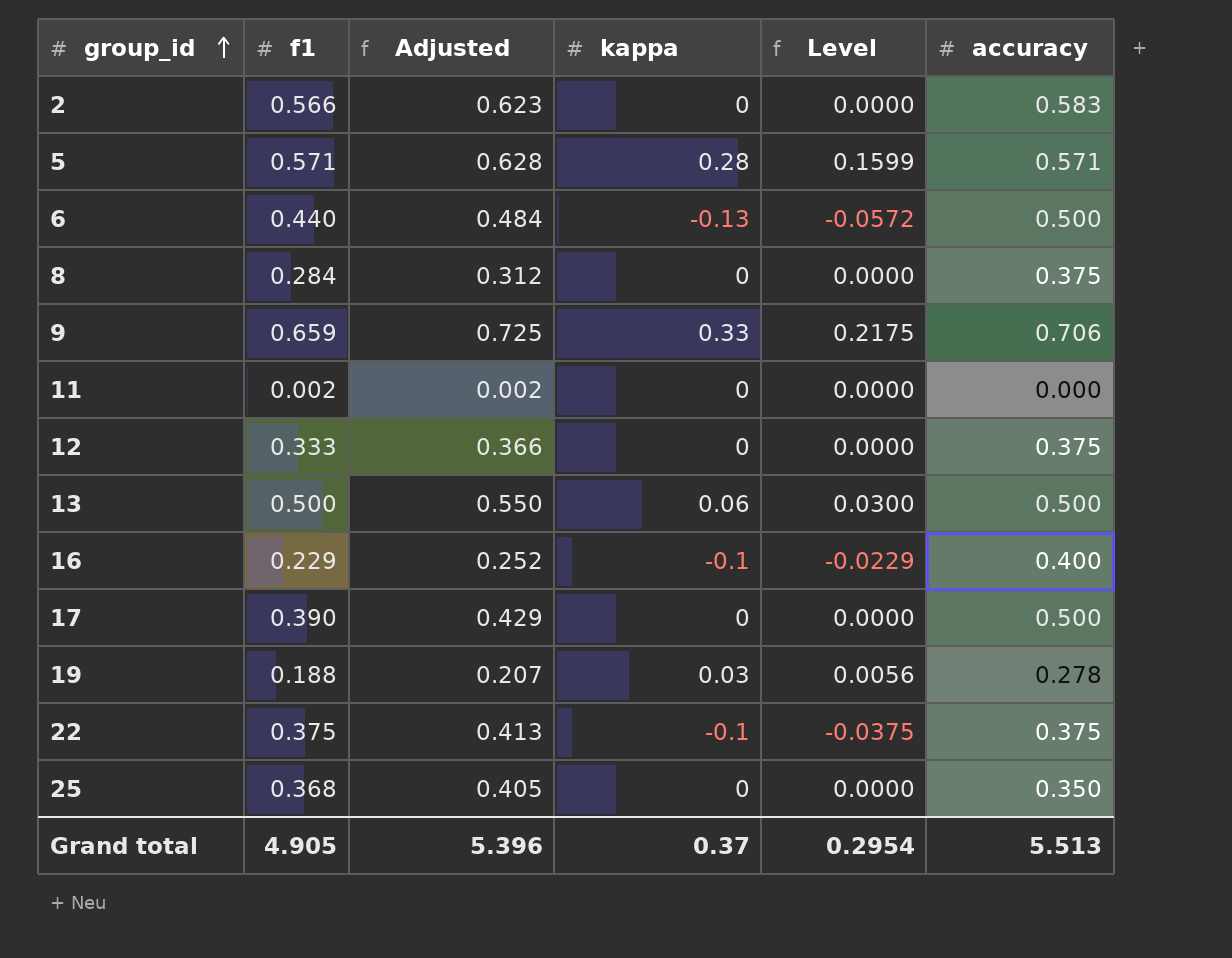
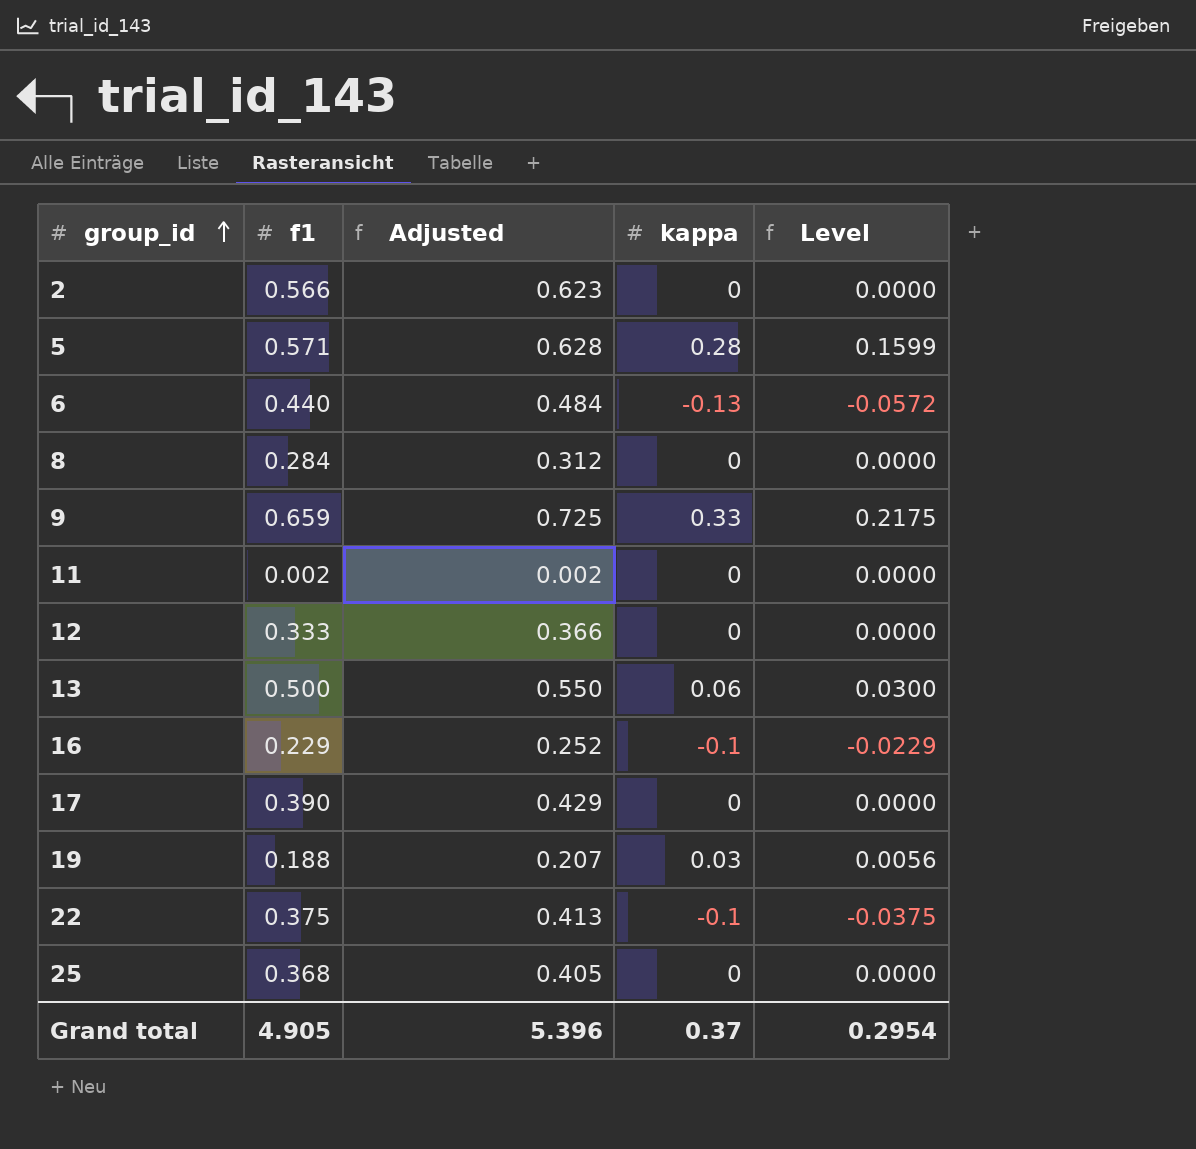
column accuracy | position: 6 -> none

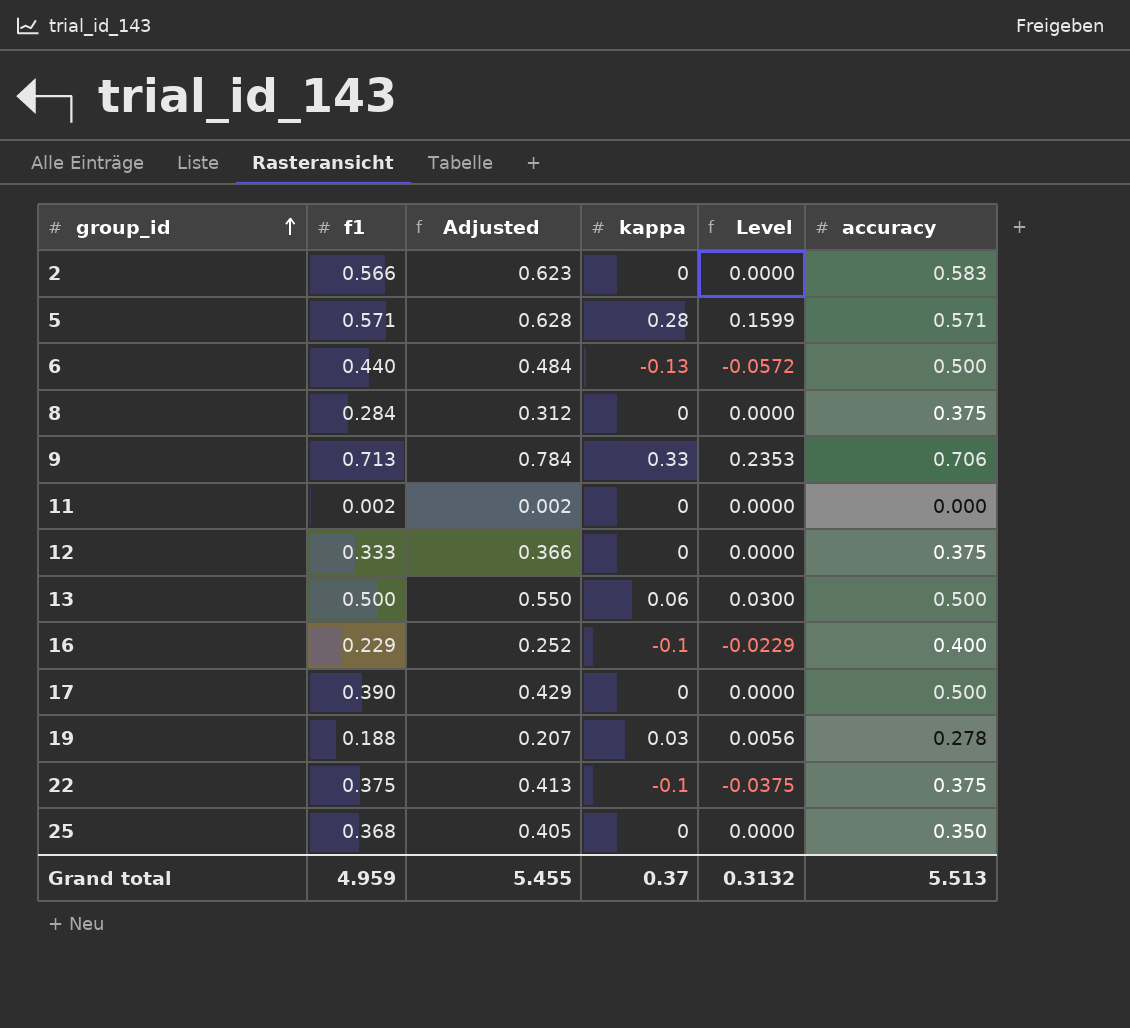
column accuracy | position: none -> 6
9 | f1: 0.659 -> 0.713
9 | Adjusted: 0.725 -> 0.784
9 | Level: 0.2175 -> 0.2353
Grand total | f1: 4.905 -> 4.959
Grand total | Adjusted: 5.396 -> 5.455
Grand total | Level: 0.2954 -> 0.3132

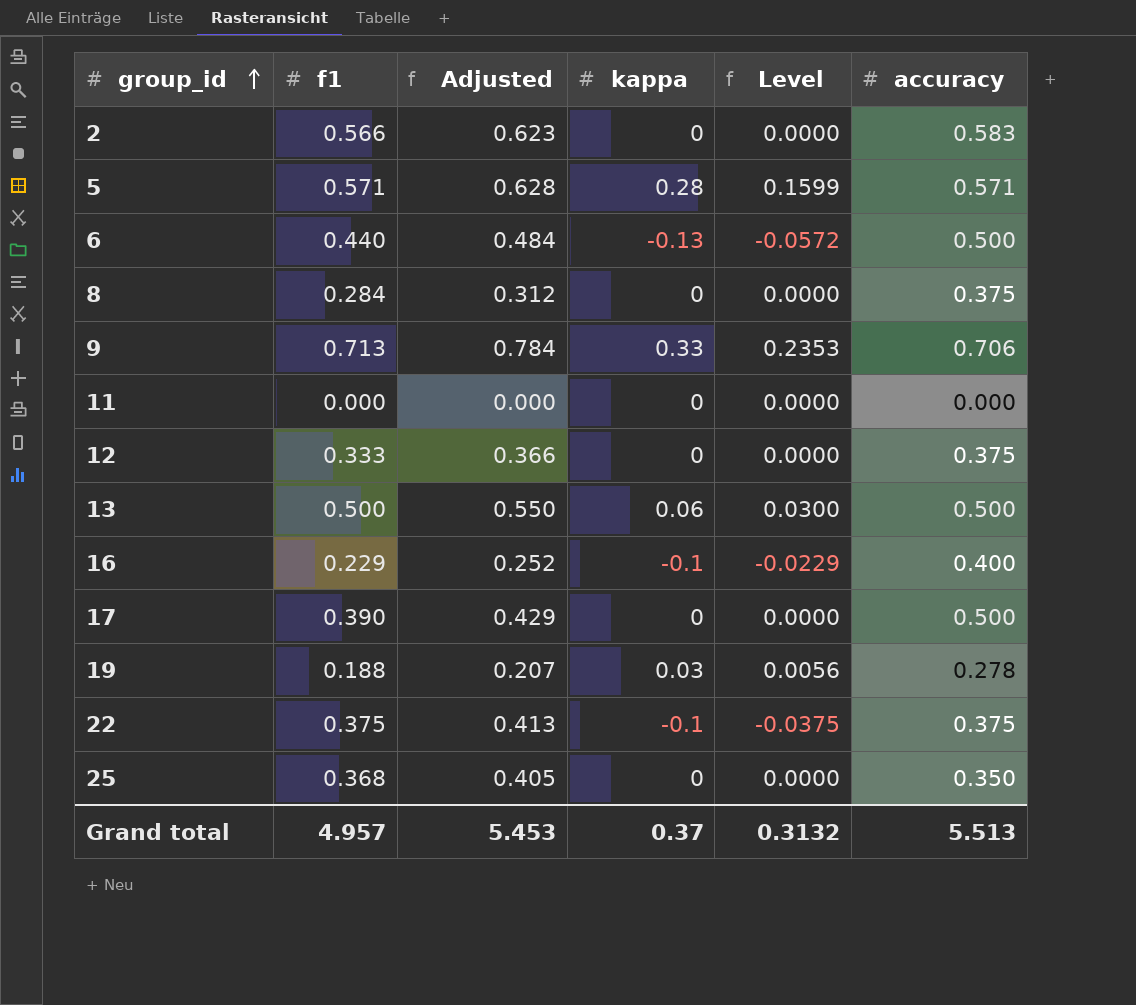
11 | f1: 0.002 -> 0.000
11 | Adjusted: 0.002 -> 0.000
Grand total | f1: 4.959 -> 4.957
Grand total | Adjusted: 5.455 -> 5.453

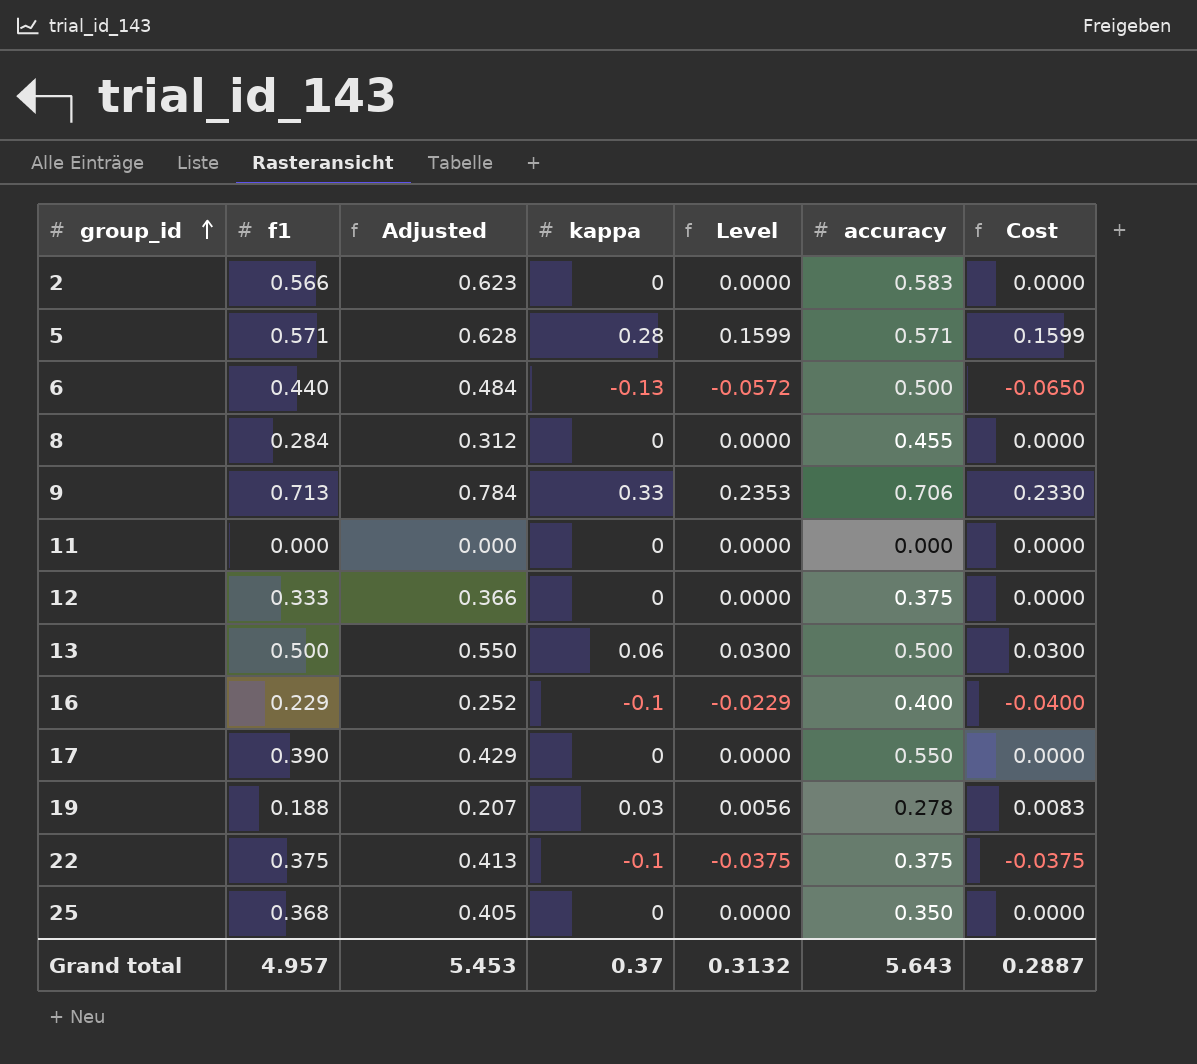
column Cost | formula: none -> [kappa] * [accuracy]
8 | accuracy: 0.375 -> 0.455
17 | accuracy: 0.500 -> 0.550
Grand total | accuracy: 5.513 -> 5.643

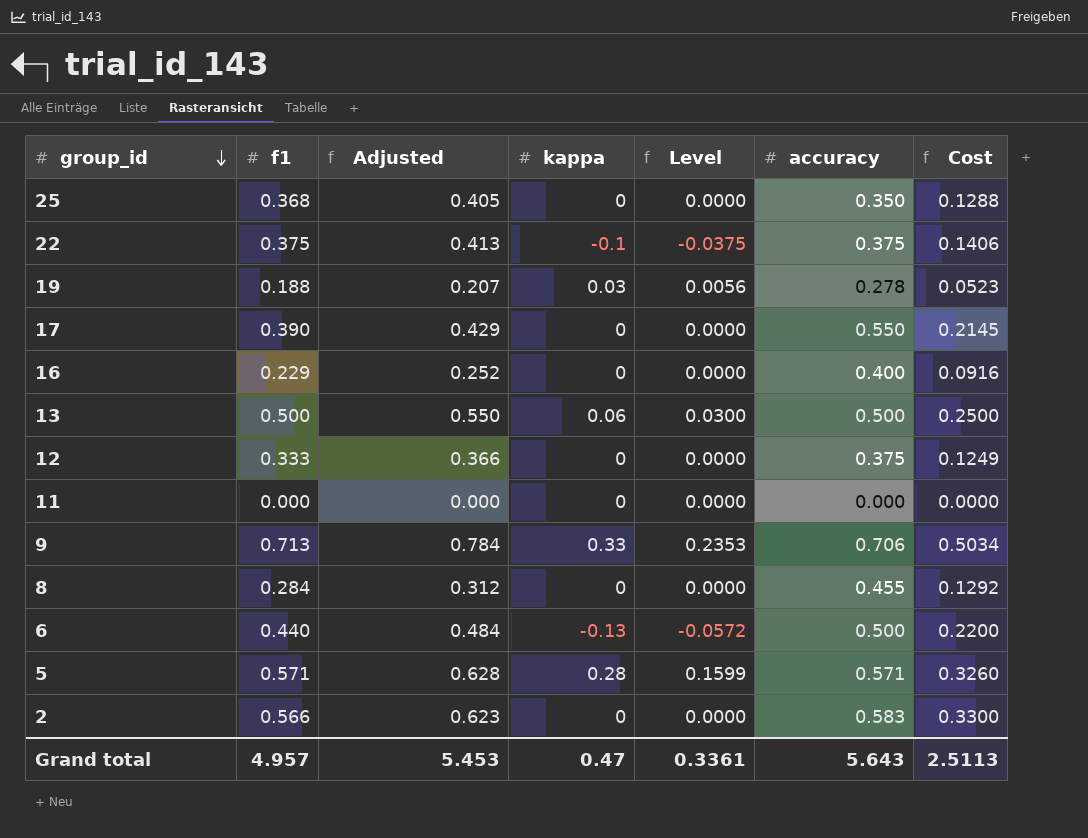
row order: group_id ascending -> group_id descending
column Cost | formula: [kappa] * [accuracy] -> [f1] * [accuracy]
16 | kappa: -0.1 -> 0
16 | Level: -0.0229 -> 0.0000
Grand total | kappa: 0.37 -> 0.47
Grand total | Level: 0.3132 -> 0.3361
Grand total | Cost: 0.2887 -> 2.5113

